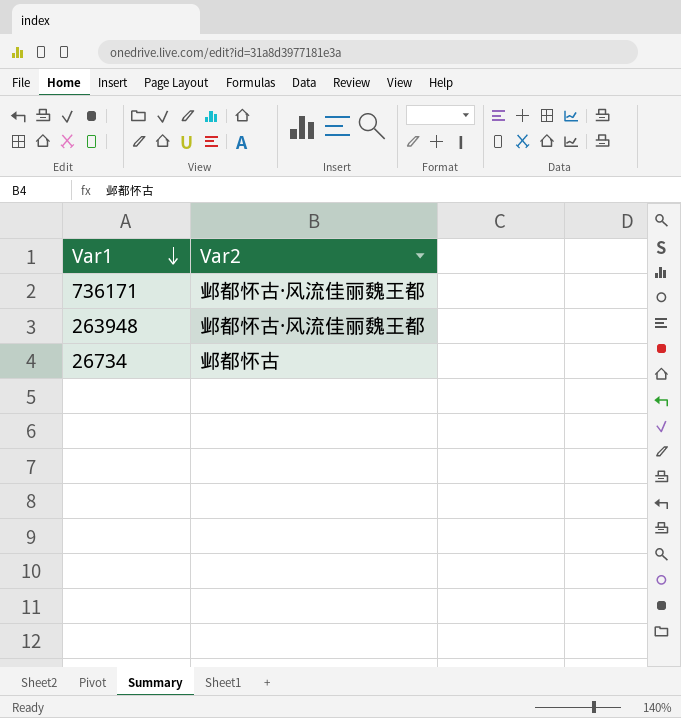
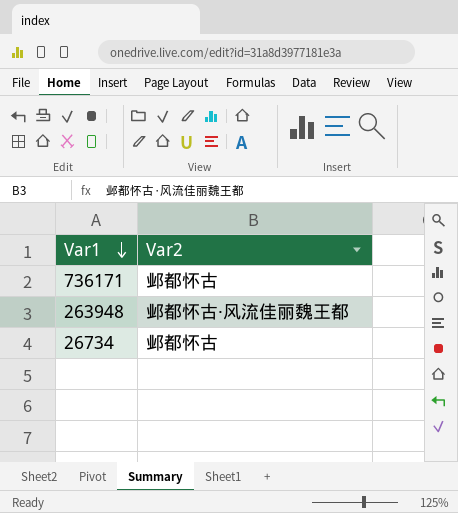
736171 | Var2: 邺都怀古·风流佳丽魏王都 -> 邺都怀古

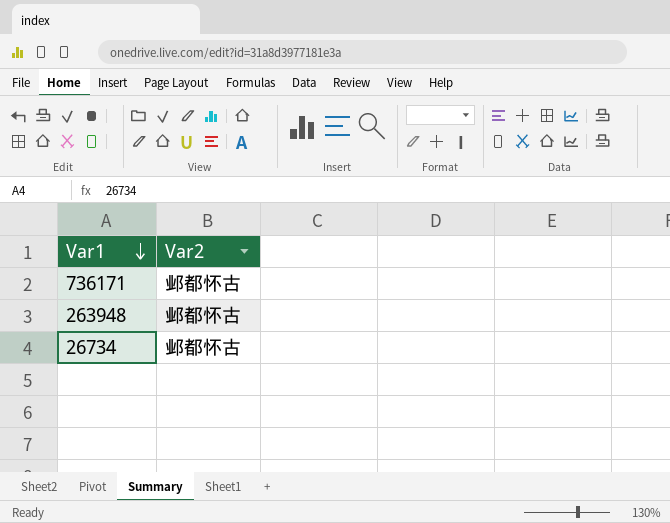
263948 | Var2: 邺都怀古·风流佳丽魏王都 -> 邺都怀古

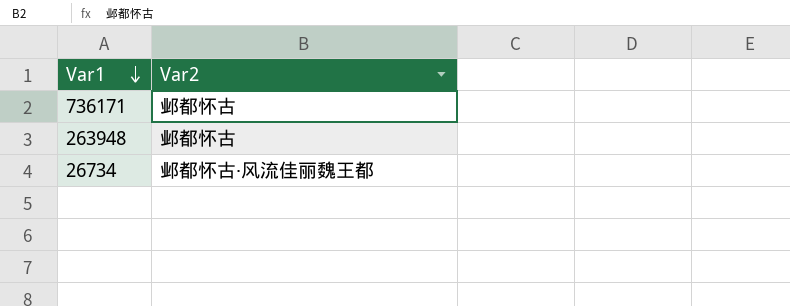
26734 | Var2: 邺都怀古 -> 邺都怀古·风流佳丽魏王都

